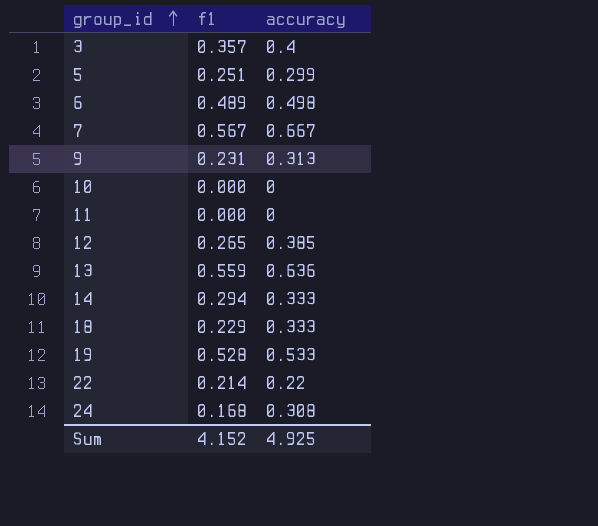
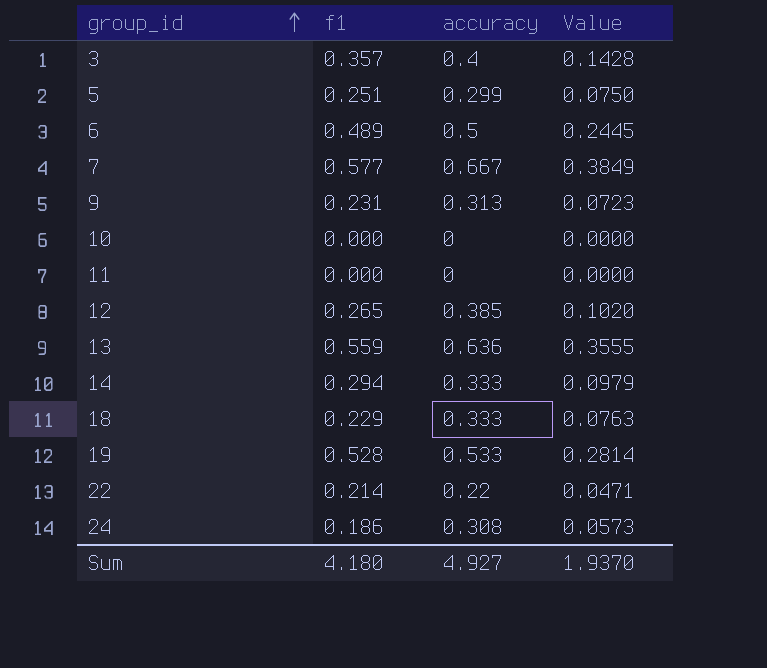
column Value | formula: none -> [f1] * [accuracy]
6 | accuracy: 0.498 -> 0.5
7 | f1: 0.567 -> 0.577
24 | f1: 0.168 -> 0.186
Sum | f1: 4.152 -> 4.180
Sum | accuracy: 4.925 -> 4.927

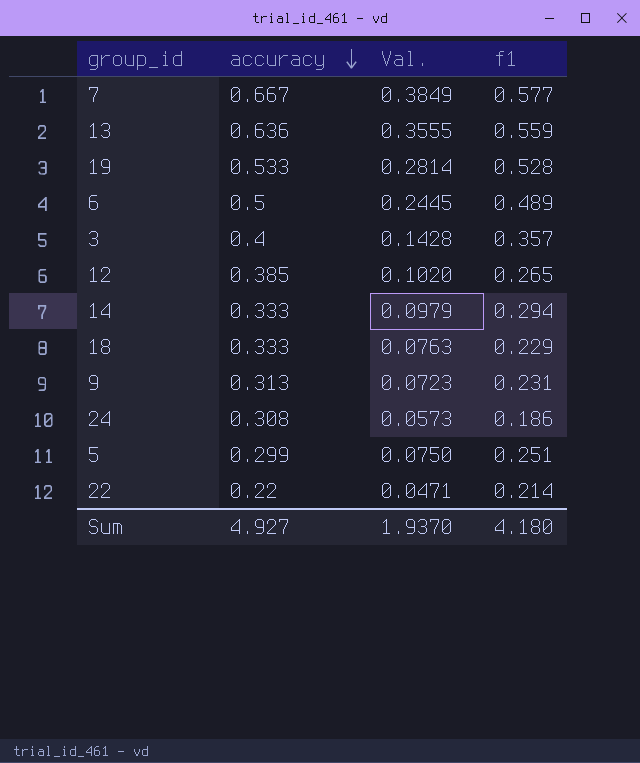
row order: group_id ascending -> accuracy descending
column name: Value -> Val.
column f1 | position: 2 -> 4
row 10: 0.000 | 0 | 0.0000 -> none
row 11: 0.000 | 0 | 0.0000 -> none

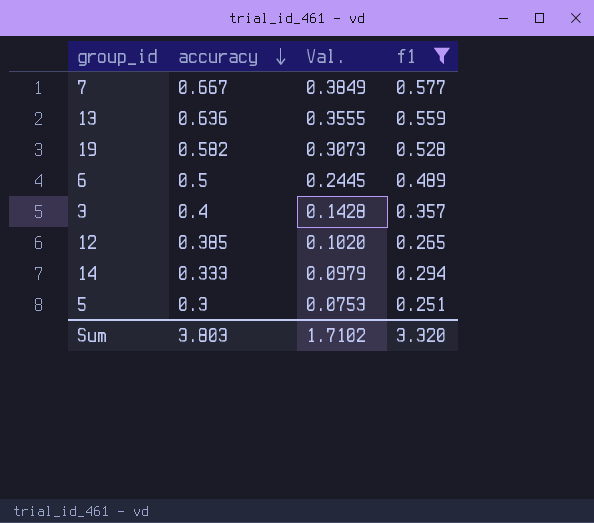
filter: none -> f1 >= 0.251
19 | accuracy: 0.533 -> 0.582
19 | Val.: 0.2814 -> 0.3073
5 | accuracy: 0.299 -> 0.3
5 | Val.: 0.0750 -> 0.0753
Sum | accuracy: 4.927 -> 3.803
Sum | Val.: 1.9370 -> 1.7102
Sum | f1: 4.180 -> 3.320

